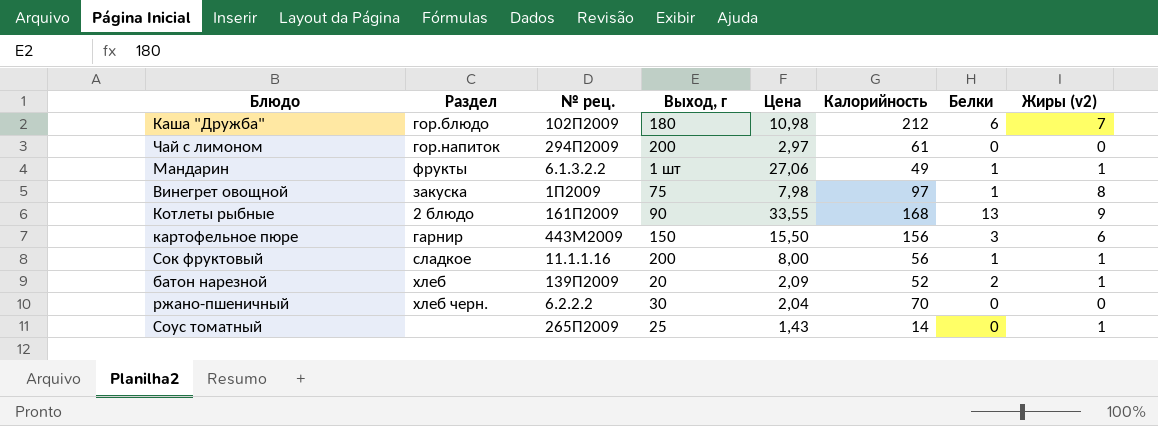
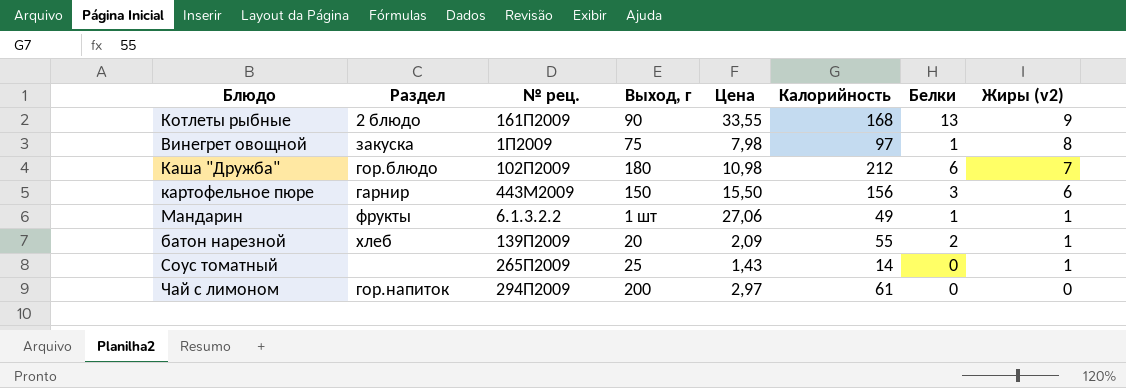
row order: none -> Жиры (v2) descending
row Сок фруктовый: сладкое | 11.1.1.16 | 200 | 8,00 | 56 | 1 | 1 -> none
row ржано-пшеничный: хлеб черн. | 6.2.2.2 | 30 | 2,04 | 70 | 0 | 0 -> none
батон нарезной | Калорийность: 52 -> 55

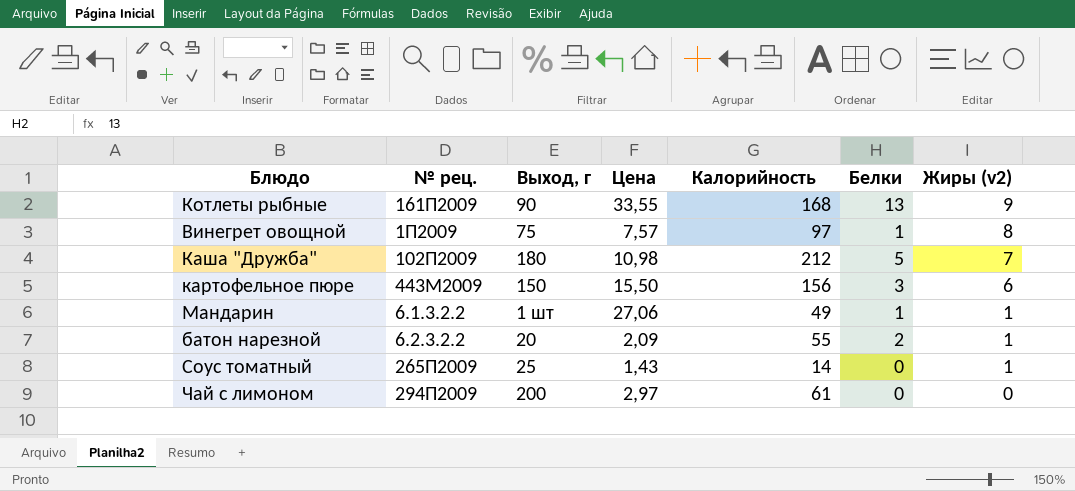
column Раздел | position: 2 -> none
Винегрет овощной | Цена: 7,98 -> 7,57
Каша "Дружба" | Белки: 6 -> 5
батон нарезной | № рец.: 139П2009 -> 6.2.3.2.2

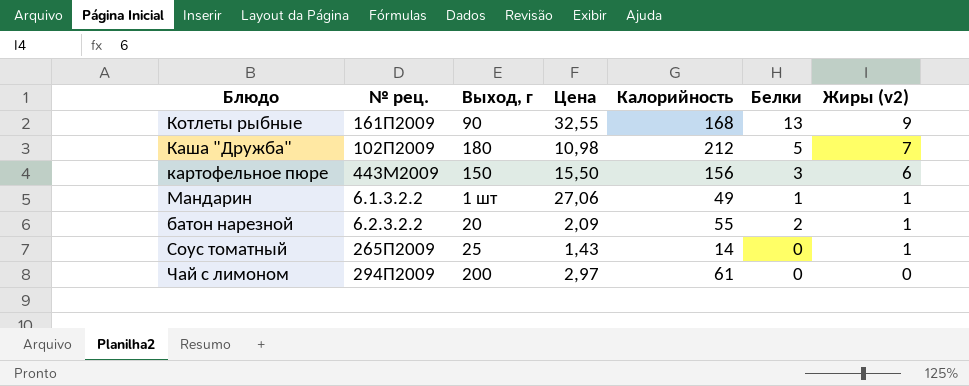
row Винегрет овощной: 1П2009 | 75 | 7,57 | 97 | 1 | 8 -> none
Котлеты рыбные | Цена: 33,55 -> 32,55

